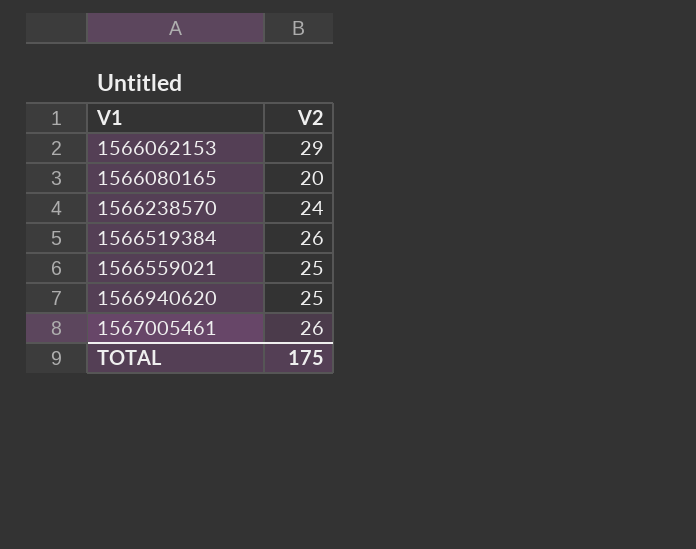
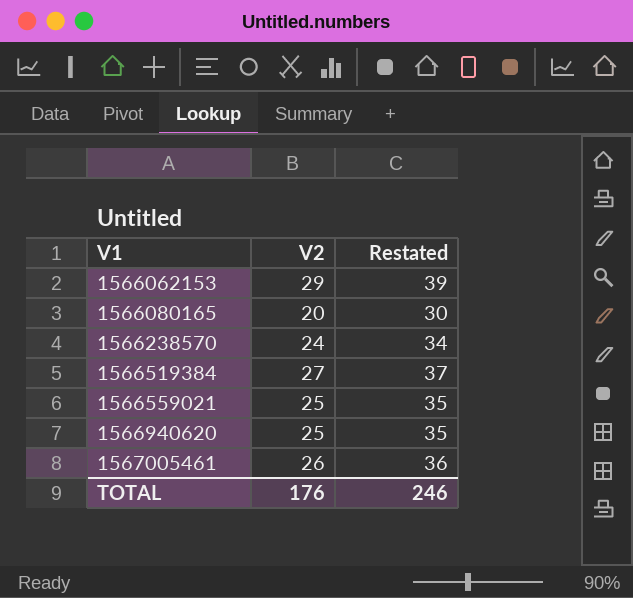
column Restated | formula: none -> [V2] + 10
1566519384 | V2: 26 -> 27
TOTAL | V2: 175 -> 176

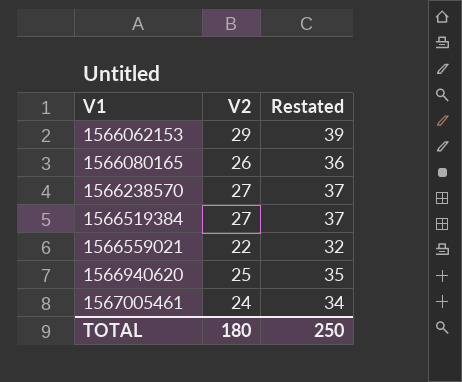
1566080165 | V2: 20 -> 26
1566080165 | Restated: 30 -> 36
1566238570 | V2: 24 -> 27
1566238570 | Restated: 34 -> 37
1566559021 | V2: 25 -> 22
1566559021 | Restated: 35 -> 32
1567005461 | V2: 26 -> 24
1567005461 | Restated: 36 -> 34
TOTAL | V2: 176 -> 180
TOTAL | Restated: 246 -> 250

